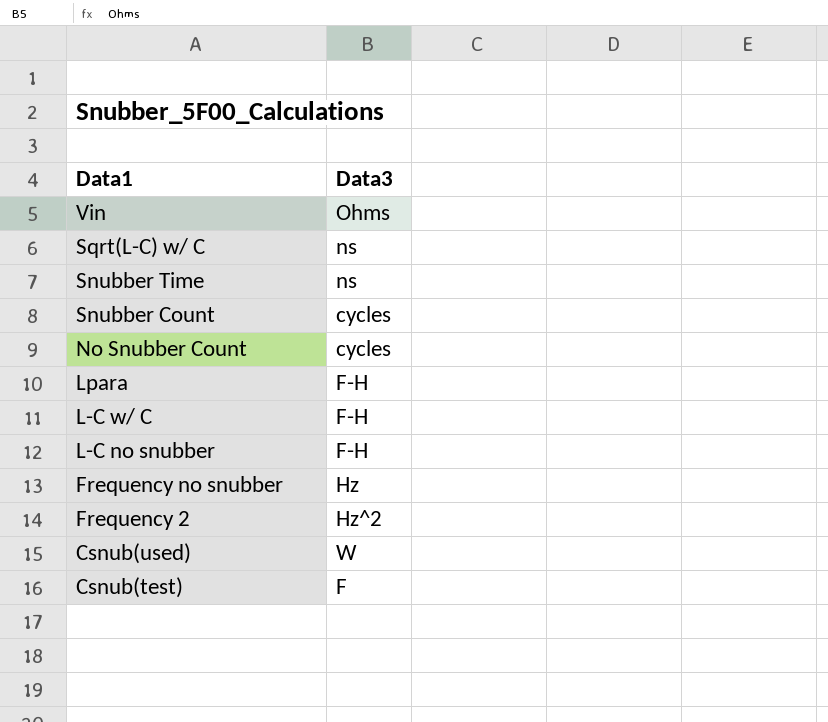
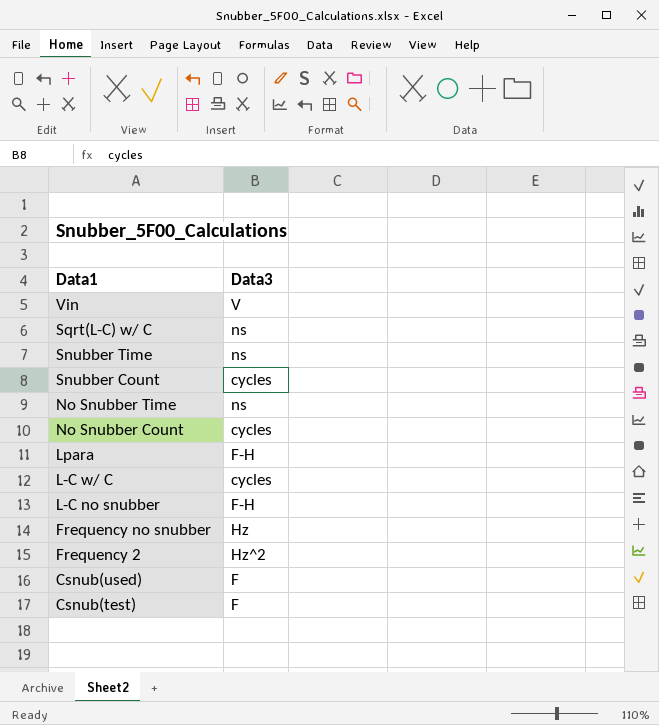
Vin | Data3: Ohms -> V
row No Snubber Time: none -> ns
L-C w/ C | Data3: F-H -> cycles
Csnub(used) | Data3: W -> F

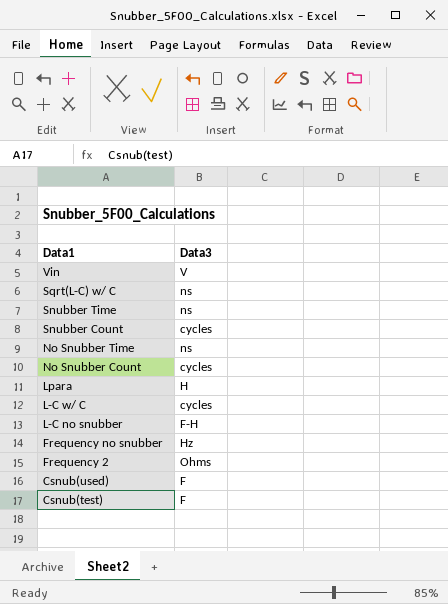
Lpara | Data3: F-H -> H
Frequency 2 | Data3: Hz^2 -> Ohms

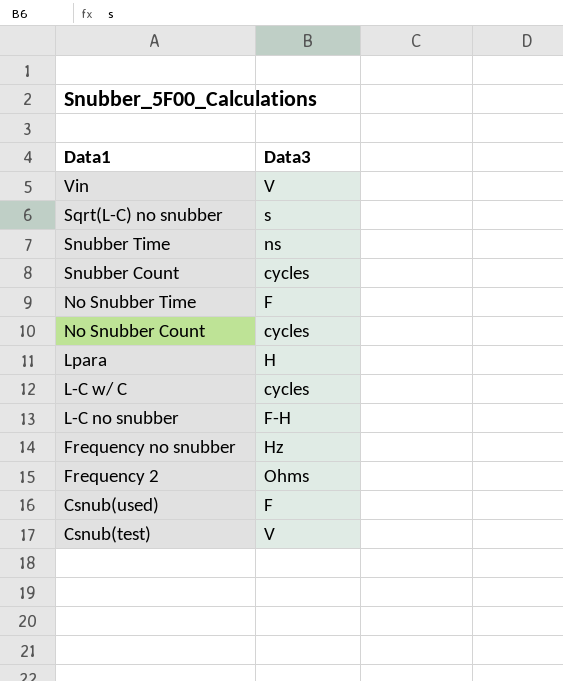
row Sqrt(L-C) w/ C: ns -> none
row Sqrt(L-C) no snubber: none -> s
No Snubber Time | Data3: ns -> F
Csnub(test) | Data3: F -> V

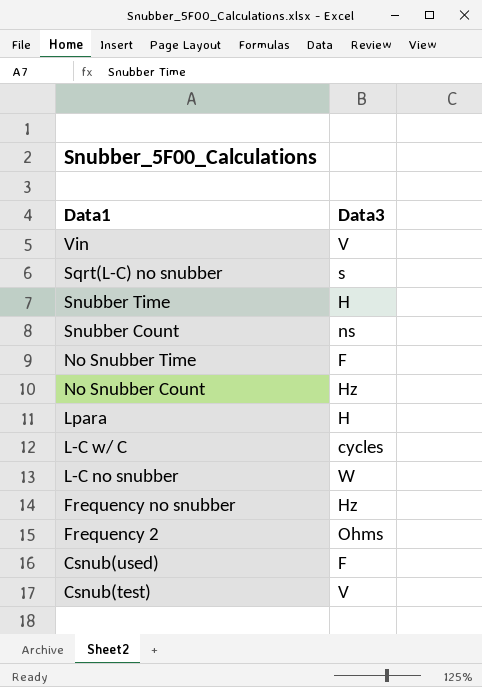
Snubber Time | Data3: ns -> H
Snubber Count | Data3: cycles -> ns
No Snubber Count | Data3: cycles -> Hz
L-C no snubber | Data3: F-H -> W

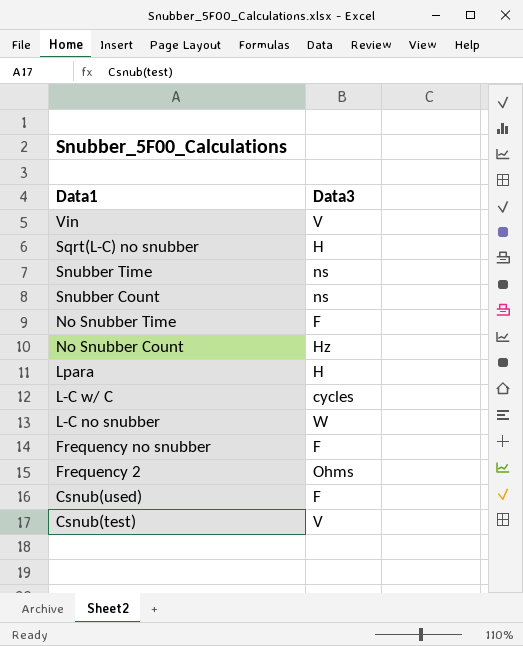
Sqrt(L-C) no snubber | Data3: s -> H
Snubber Time | Data3: H -> ns
Frequency no snubber | Data3: Hz -> F

